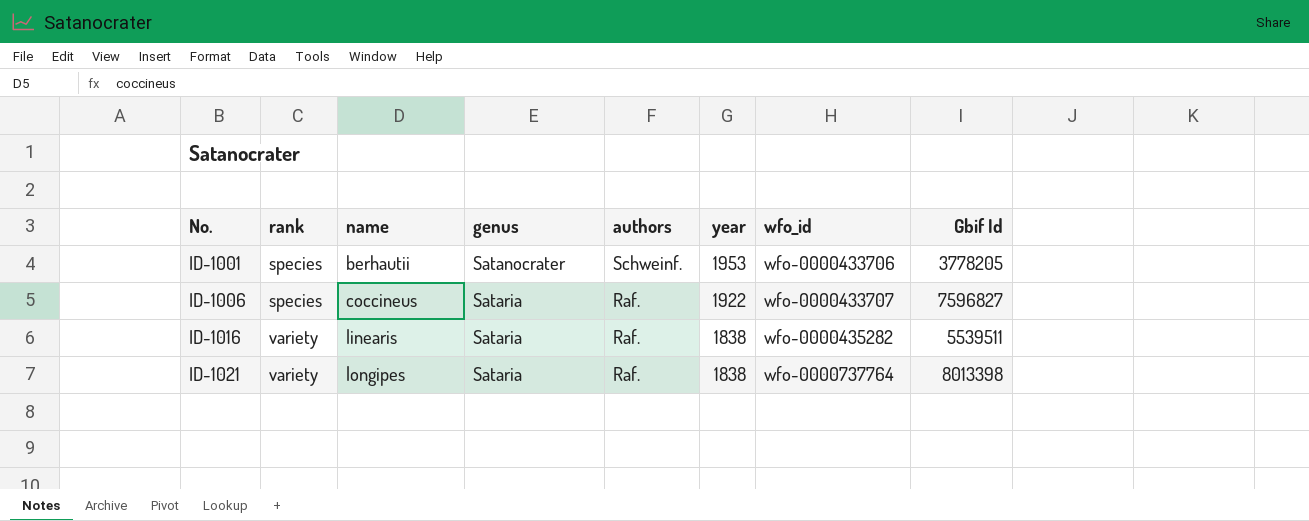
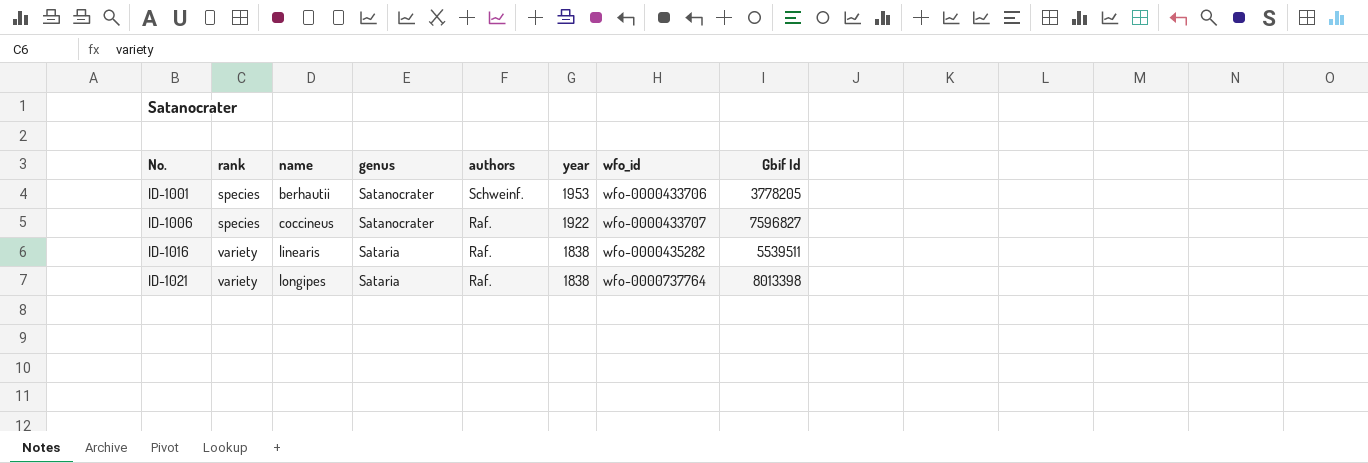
ID-1006 | genus: Sataria -> Satanocrater

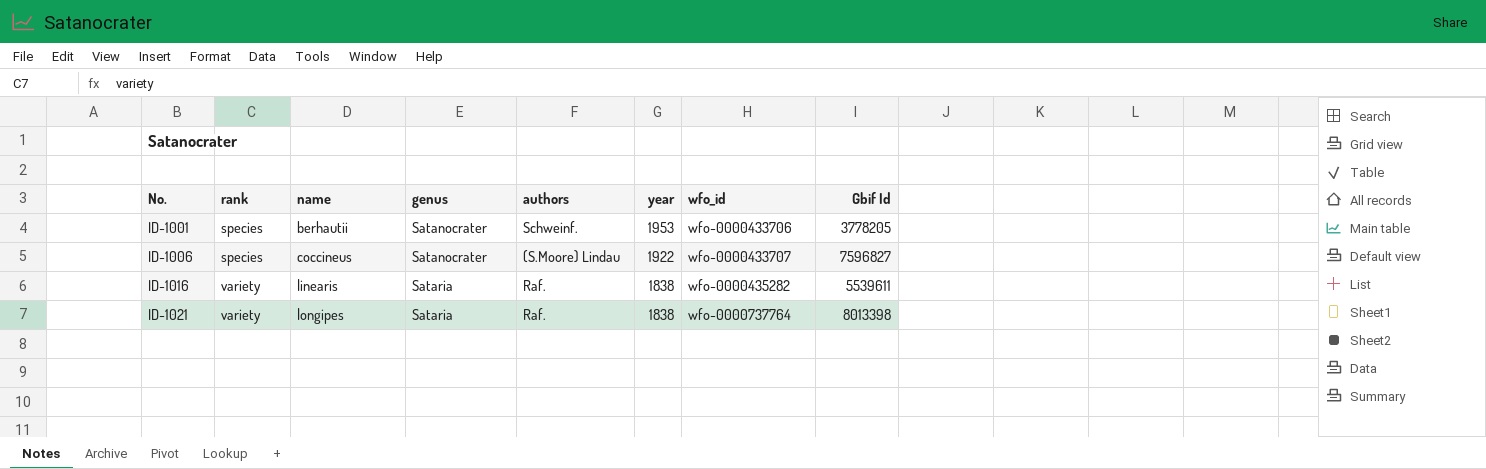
ID-1006 | authors: Raf. -> (S.Moore) Lindau
ID-1016 | Gbif Id: 5539511 -> 5539611

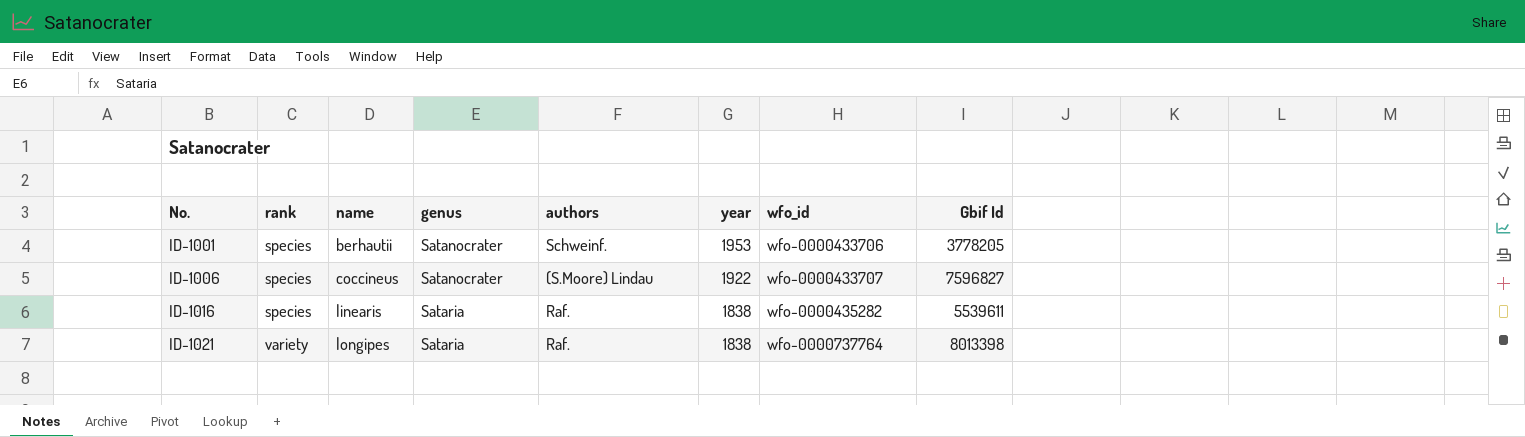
ID-1016 | rank: variety -> species

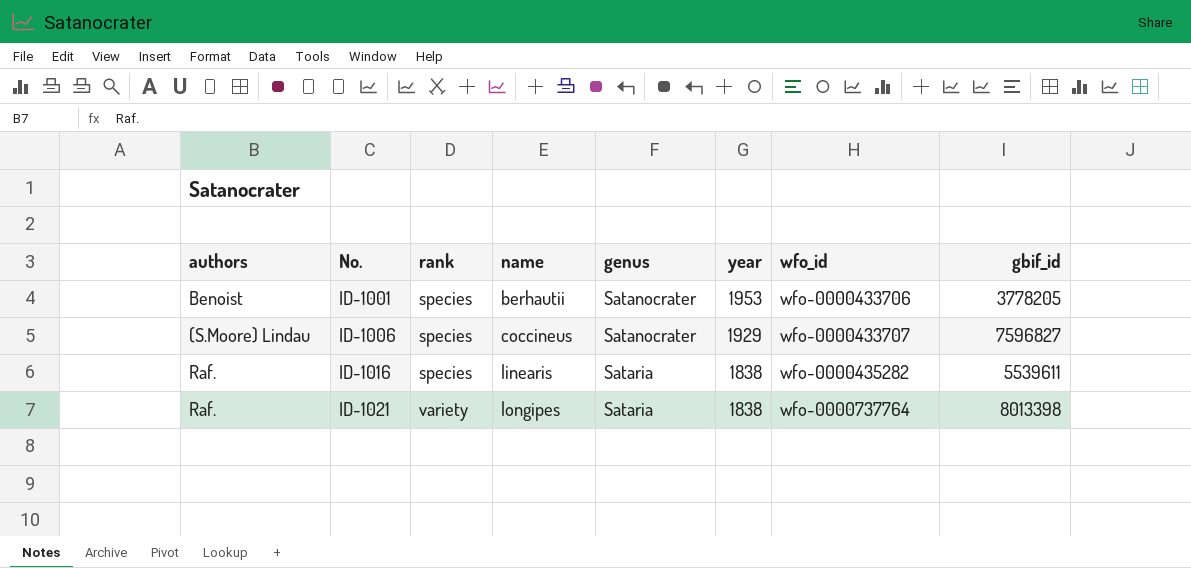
column authors | position: 5 -> 1
column name: Gbif Id -> gbif_id
ID-1001 | authors: Schweinf. -> Benoist
ID-1006 | year: 1922 -> 1929

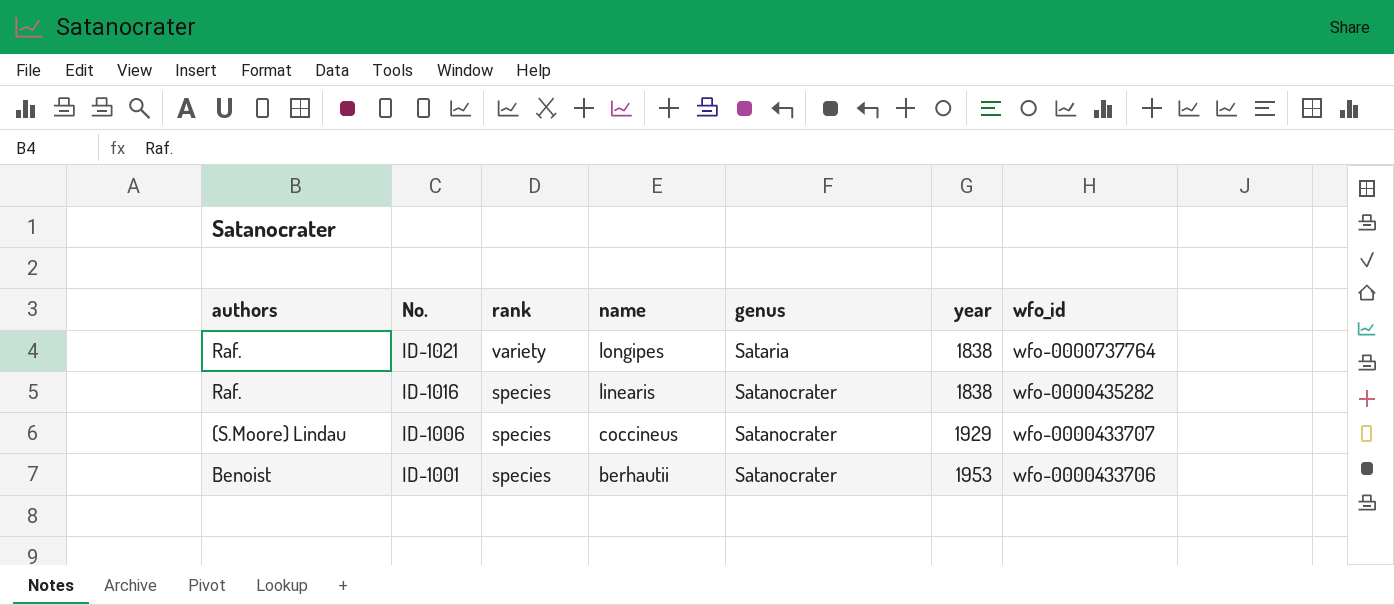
row order: No. ascending -> No. descending
column gbif_id | position: 8 -> none
ID-1016 | genus: Sataria -> Satanocrater

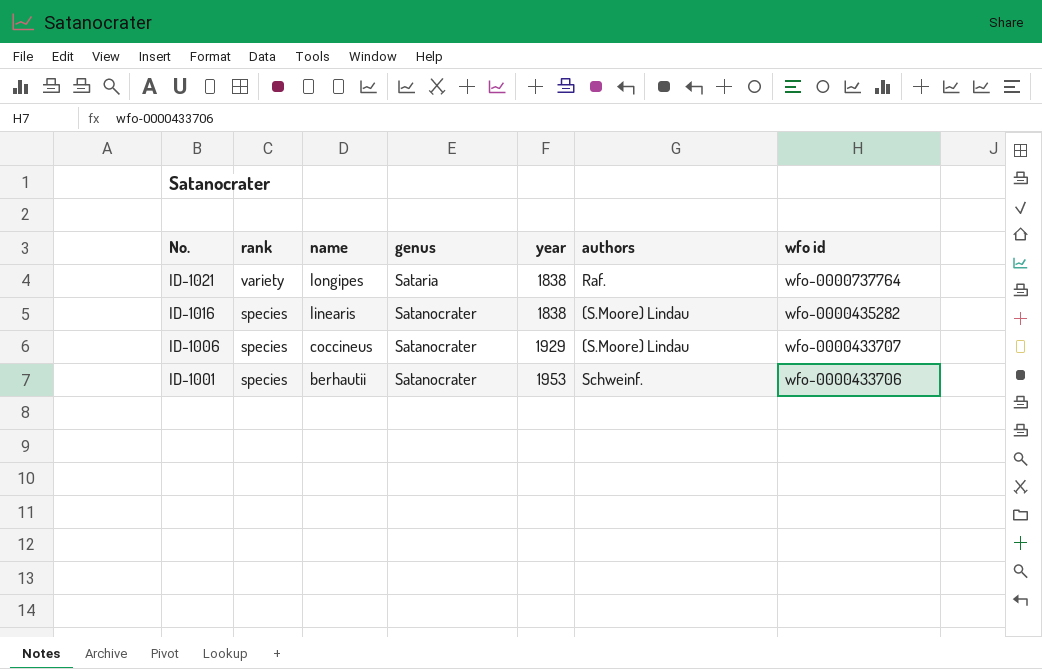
column authors | position: 1 -> 6
column name: wfo_id -> wfo id
ID-1016 | authors: Raf. -> (S.Moore) Lindau
ID-1001 | authors: Benoist -> Schweinf.

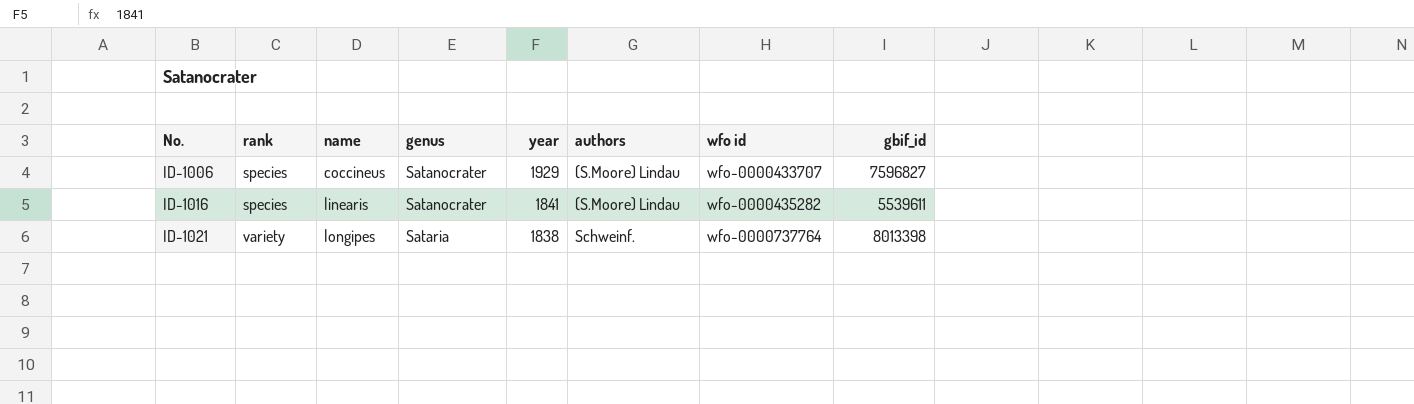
row order: No. descending -> No. ascending
column gbif_id | position: none -> 8
row ID-1001: species | berhautii | Satanocrater | 1953 | Schweinf. | wfo-0000433706 -> none
ID-1016 | year: 1838 -> 1841
ID-1021 | authors: Raf. -> Schweinf.

